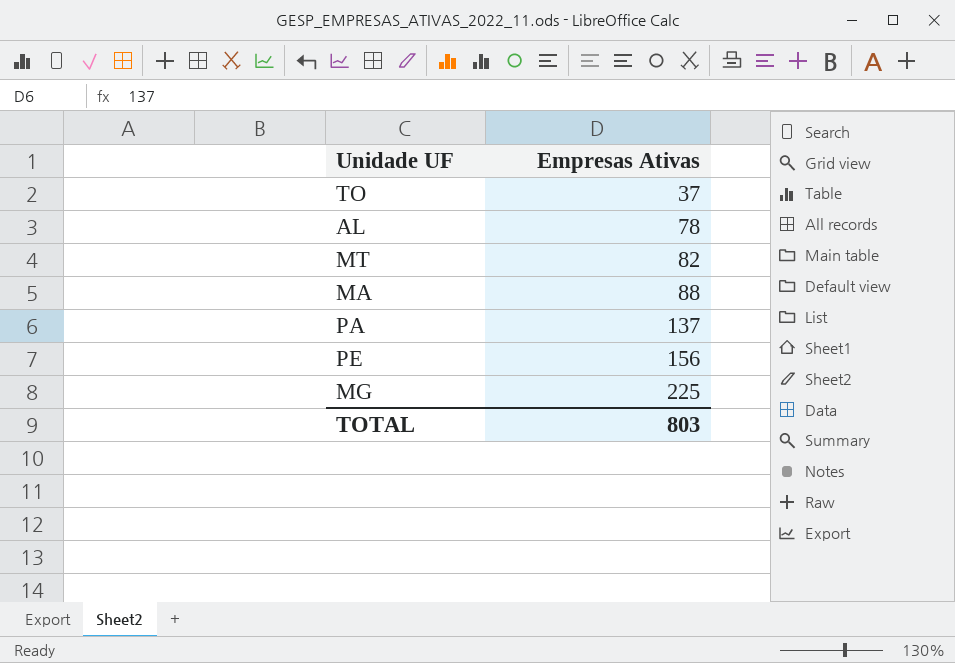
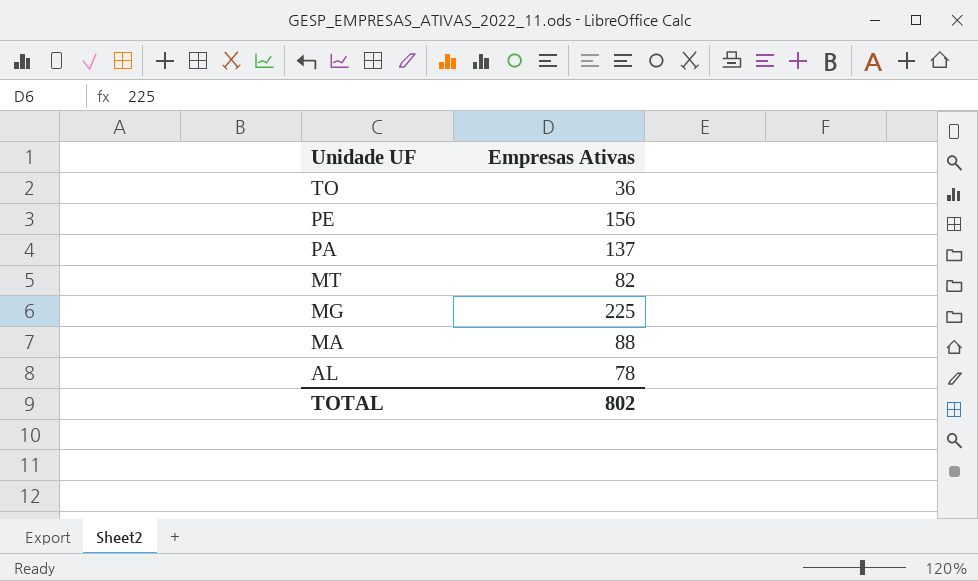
row order: Empresas Ativas ascending -> Unidade UF descending
TO | Empresas Ativas: 37 -> 36
TOTAL | Empresas Ativas: 803 -> 802

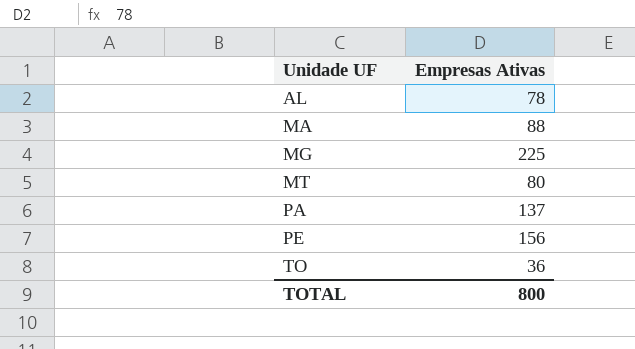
row order: Unidade UF descending -> Unidade UF ascending
MT | Empresas Ativas: 82 -> 80
TOTAL | Empresas Ativas: 802 -> 800

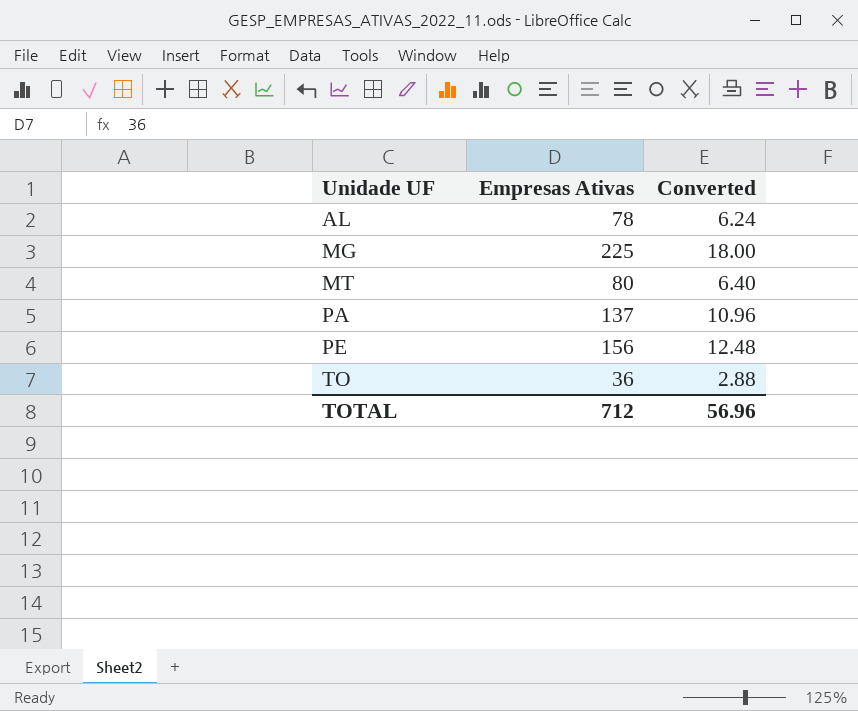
column Converted | formula: none -> [Empresas Ativas] * 0.08
row MA: 88 -> none
TOTAL | Empresas Ativas: 800 -> 712

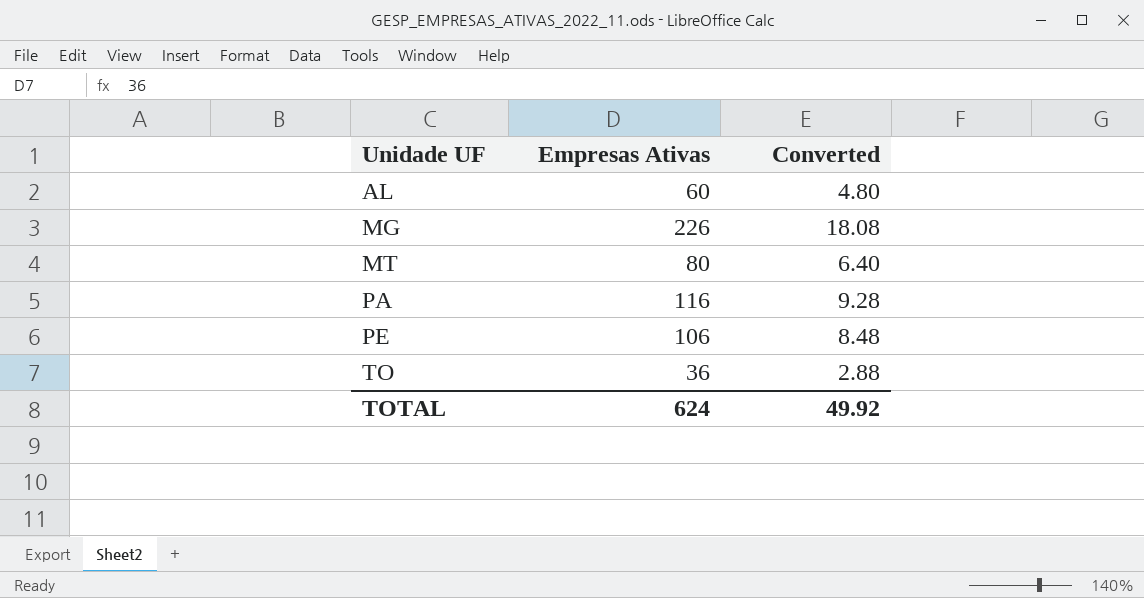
AL | Empresas Ativas: 78 -> 60
AL | Converted: 6.24 -> 4.80
MG | Empresas Ativas: 225 -> 226
MG | Converted: 18.00 -> 18.08
PA | Empresas Ativas: 137 -> 116
PA | Converted: 10.96 -> 9.28
PE | Empresas Ativas: 156 -> 106
PE | Converted: 12.48 -> 8.48
TOTAL | Empresas Ativas: 712 -> 624
TOTAL | Converted: 56.96 -> 49.92

